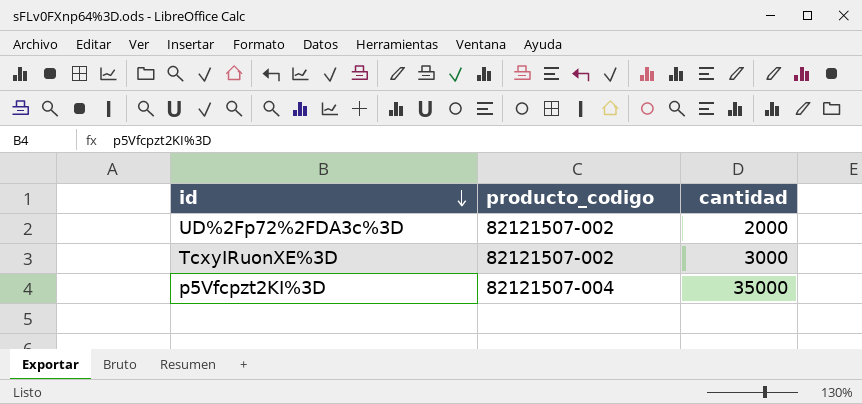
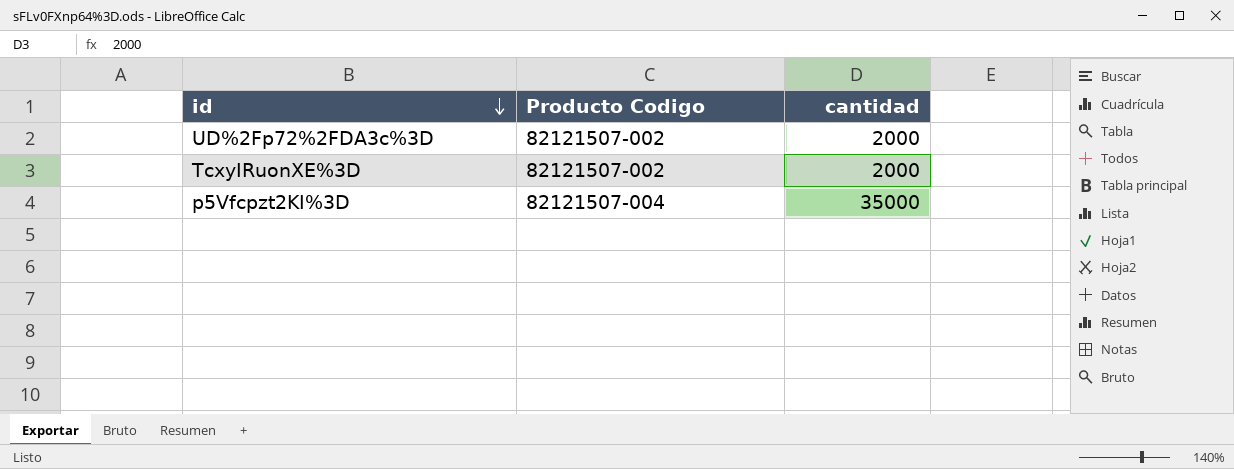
column name: producto_codigo -> Producto Codigo
TcxyIRuonXE%3D | cantidad: 3000 -> 2000

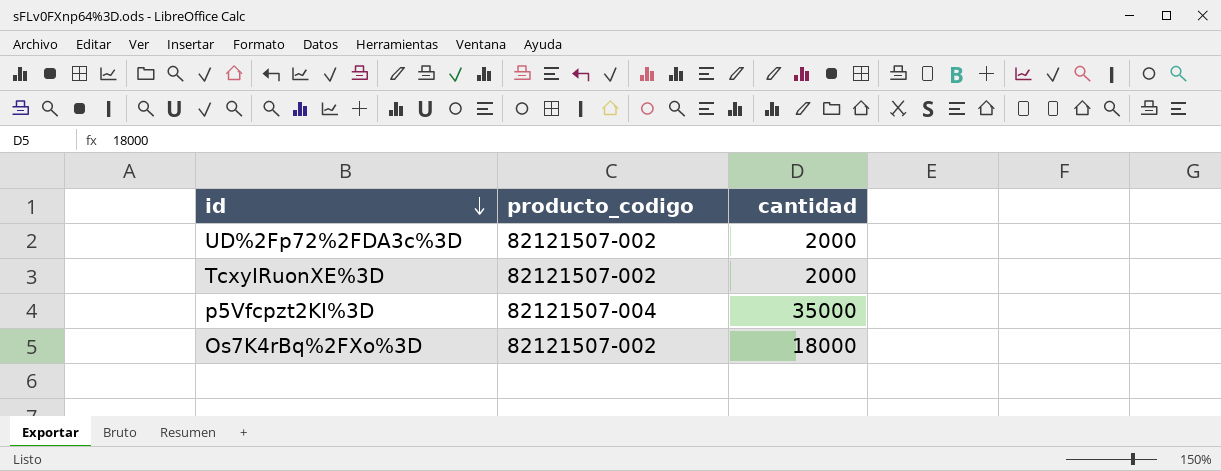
column name: Producto Codigo -> producto_codigo
row Os7K4rBq%2FXo%3D: none -> 82121507-002 | 18000

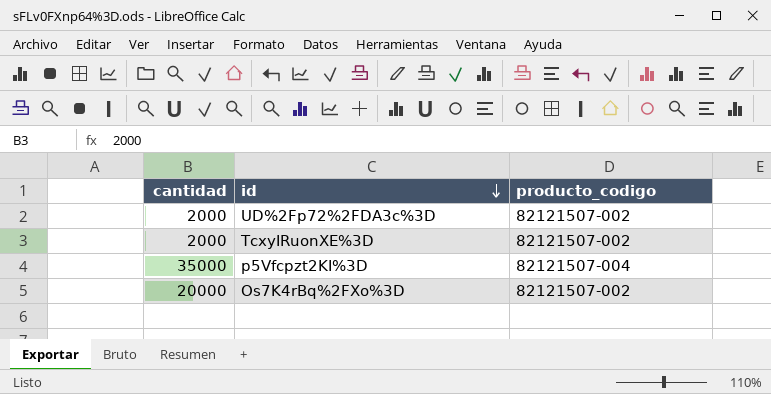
column cantidad | position: 3 -> 1
Os7K4rBq%2FXo%3D | cantidad: 18000 -> 20000

